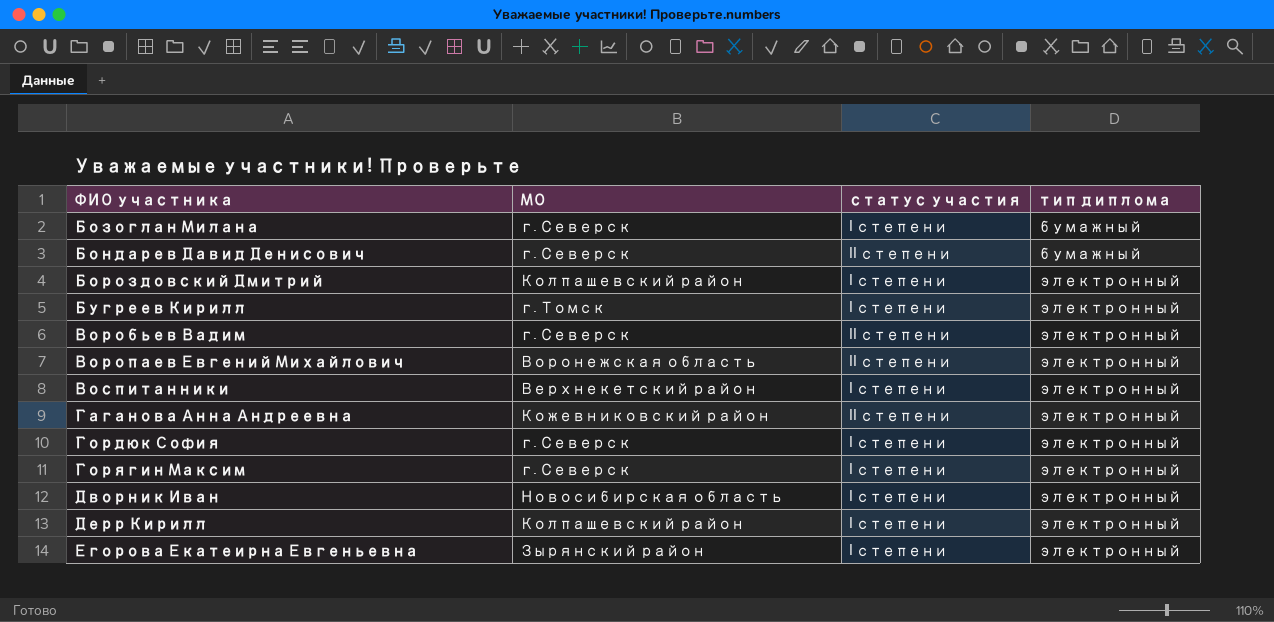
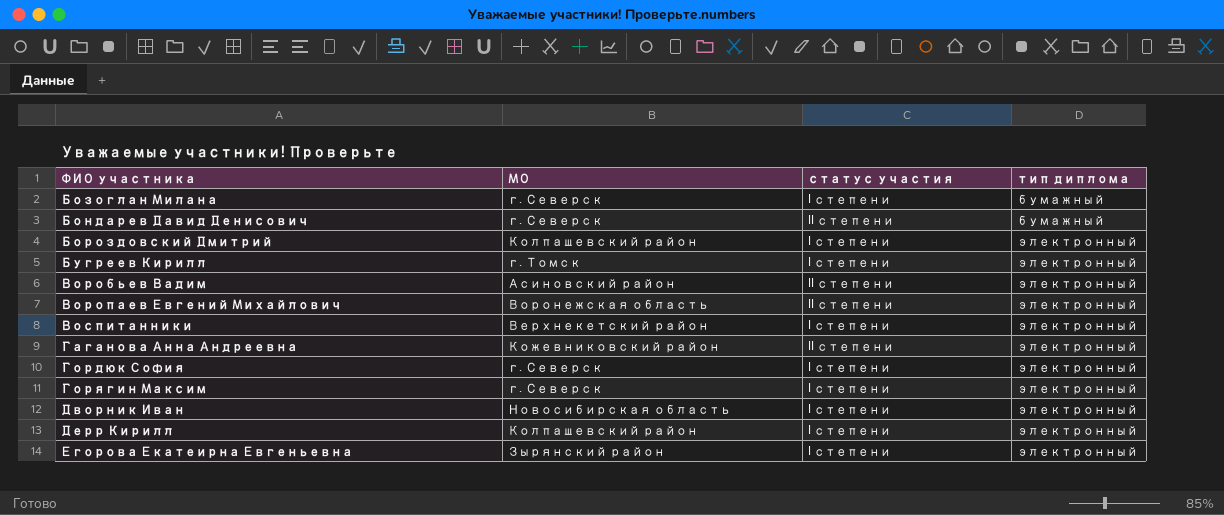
Воробьев Вадим | МО: г. Северск -> Асиновский район

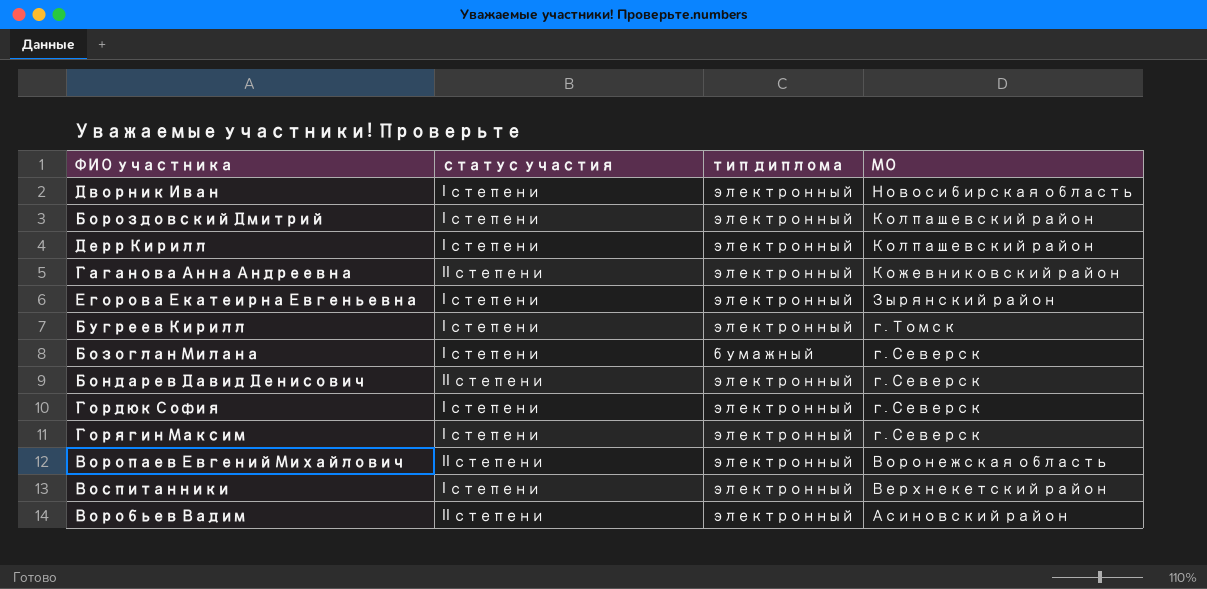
row order: ФИО участника ascending -> МО descending
column МО | position: 2 -> 4
Бондарев Давид Денисович | тип диплома: бумажный -> электронный

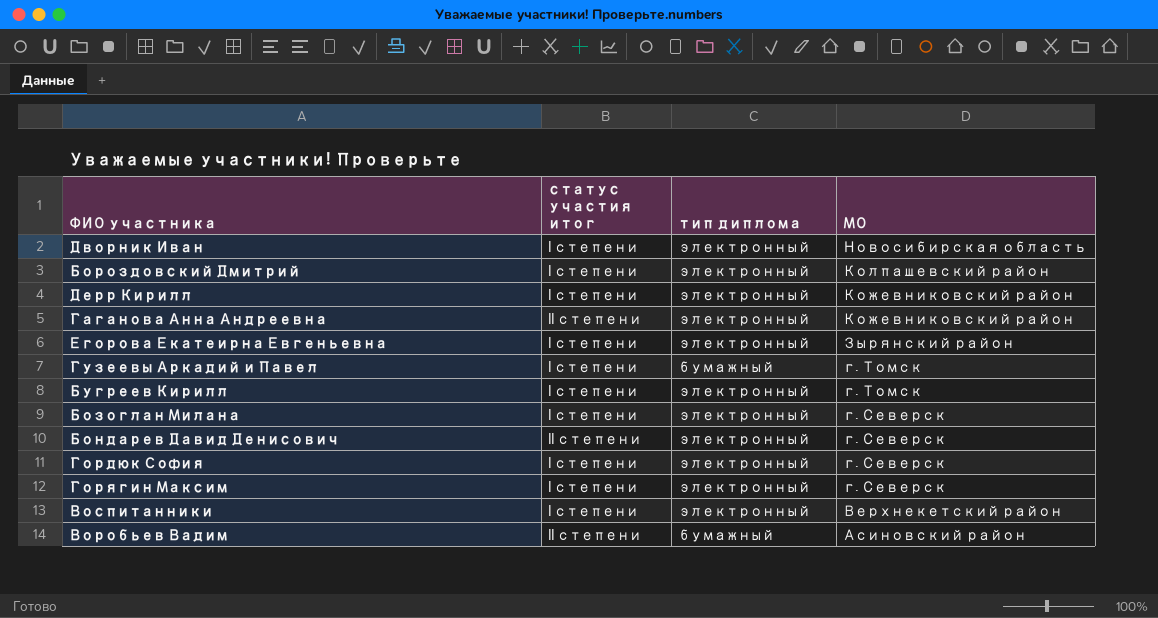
column name: статус участия -> статус участия итог
row Воропаев Евгений Михайлович: II степени | электронный | Воронежская область -> none
Дерр Кирилл | МО: Колпашевский район -> Кожевниковский район
row Гузеевы Аркадий и Павел: none -> I степени | бумажный | г. Томск
Бозоглан Милана | тип диплома: бумажный -> электронный
Воробьев Вадим | тип диплома: электронный -> бумажный

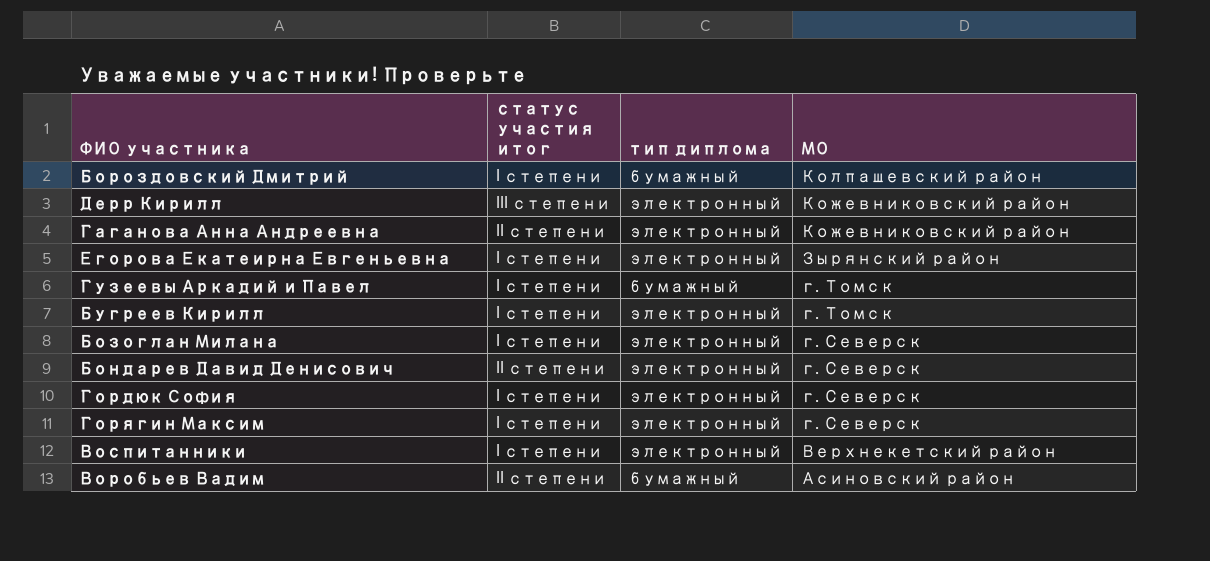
row Дворник Иван: I степени | электронный | Новосибирская область -> none
Бороздовский Дмитрий | тип диплома: электронный -> бумажный
Дерр Кирилл | статус участия итог: I степени -> III степени

